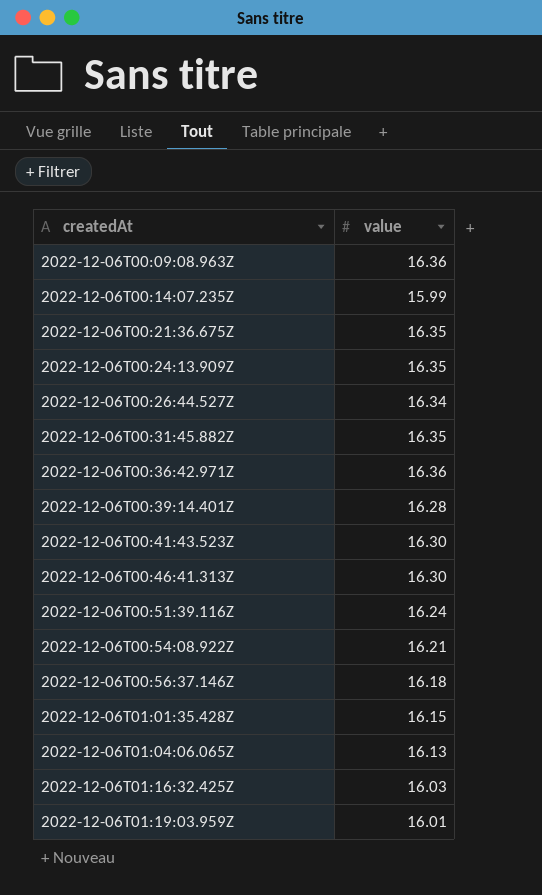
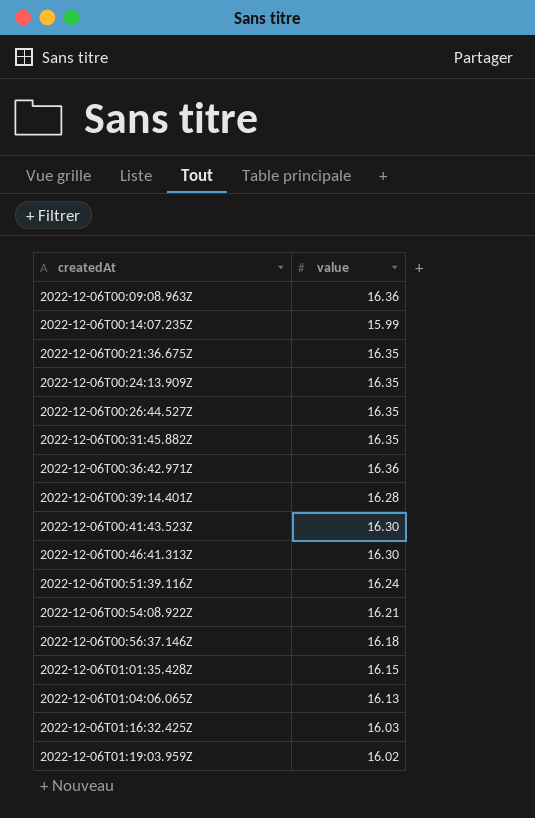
2022-12-06T00:26:44.527Z | value: 16.34 -> 16.35
2022-12-06T01:19:03.959Z | value: 16.01 -> 16.02

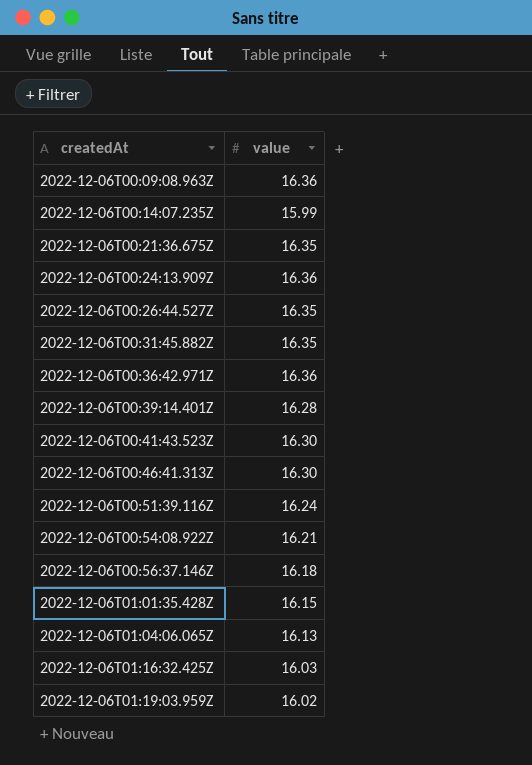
2022-12-06T00:24:13.909Z | value: 16.35 -> 16.36

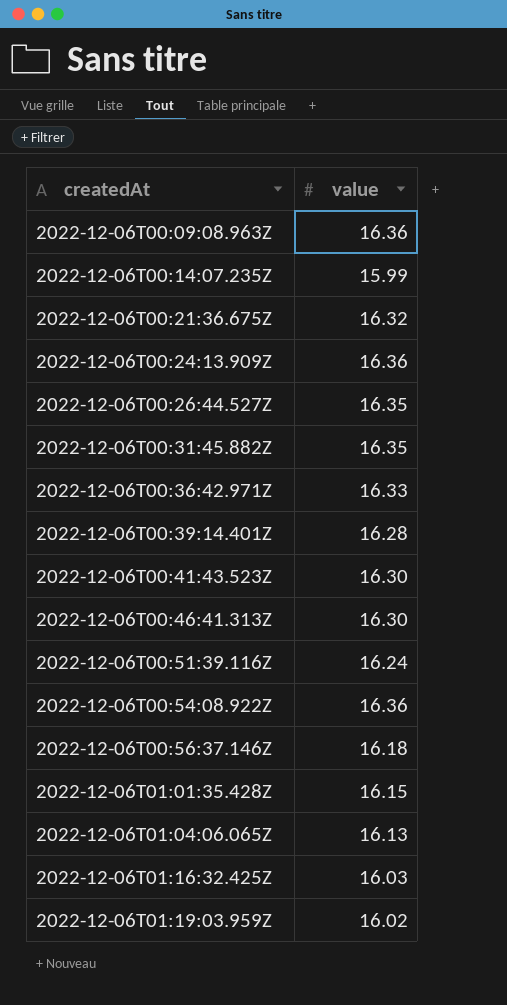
2022-12-06T00:21:36.675Z | value: 16.35 -> 16.32
2022-12-06T00:36:42.971Z | value: 16.36 -> 16.33
2022-12-06T00:54:08.922Z | value: 16.21 -> 16.36

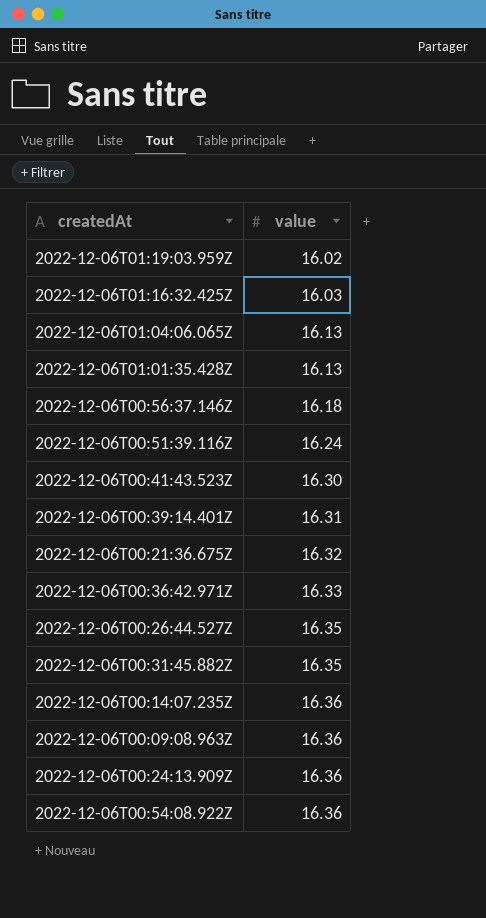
row order: createdAt ascending -> value ascending
row 2022-12-06T00:46:41.313Z: 16.30 -> none
2022-12-06T01:01:35.428Z | value: 16.15 -> 16.13
2022-12-06T00:39:14.401Z | value: 16.28 -> 16.31
2022-12-06T00:14:07.235Z | value: 15.99 -> 16.36

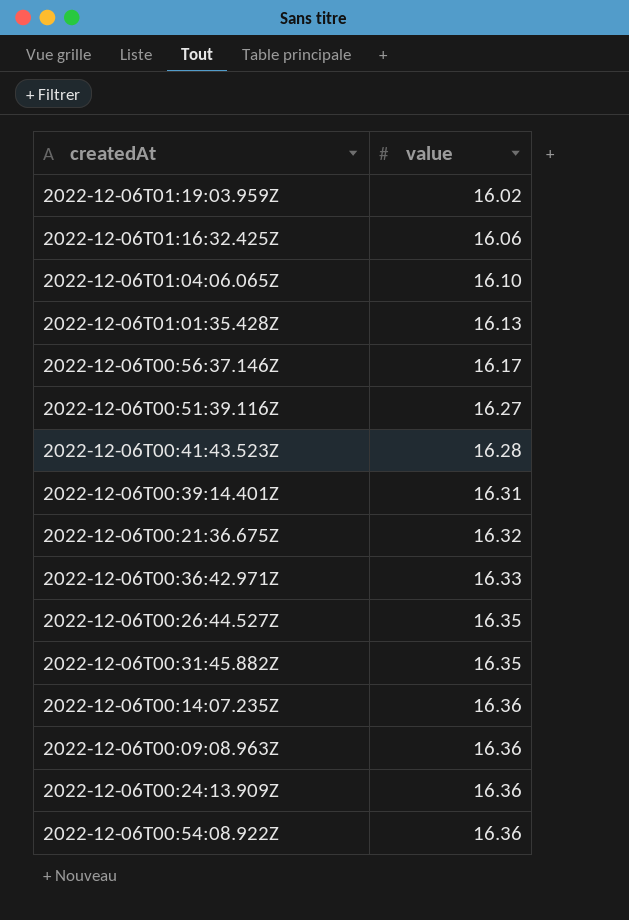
2022-12-06T01:16:32.425Z | value: 16.03 -> 16.06
2022-12-06T01:04:06.065Z | value: 16.13 -> 16.10
2022-12-06T00:56:37.146Z | value: 16.18 -> 16.17
2022-12-06T00:51:39.116Z | value: 16.24 -> 16.27
2022-12-06T00:41:43.523Z | value: 16.30 -> 16.28

